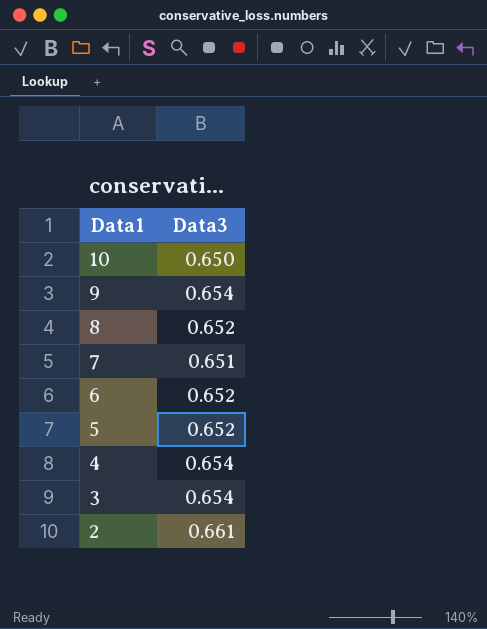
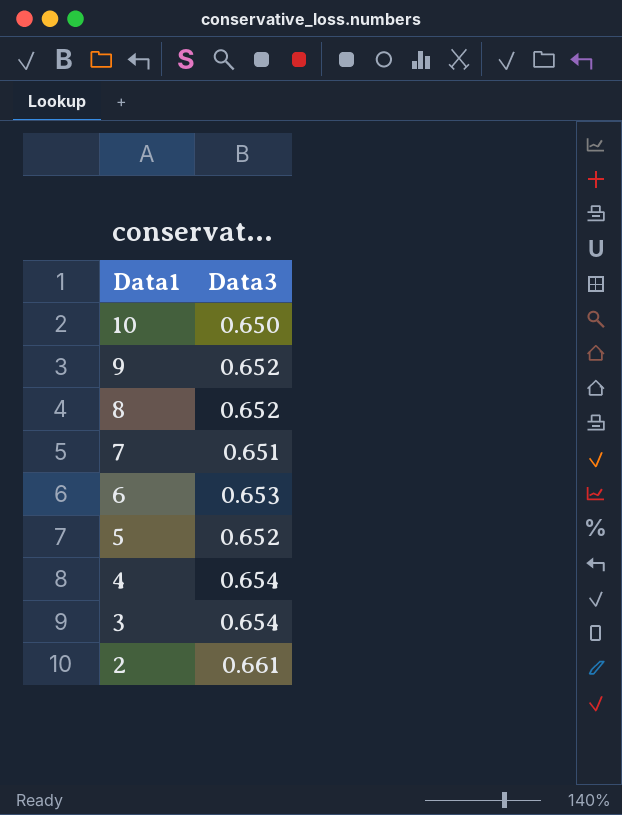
9 | Data3: 0.654 -> 0.652
6 | Data3: 0.652 -> 0.653

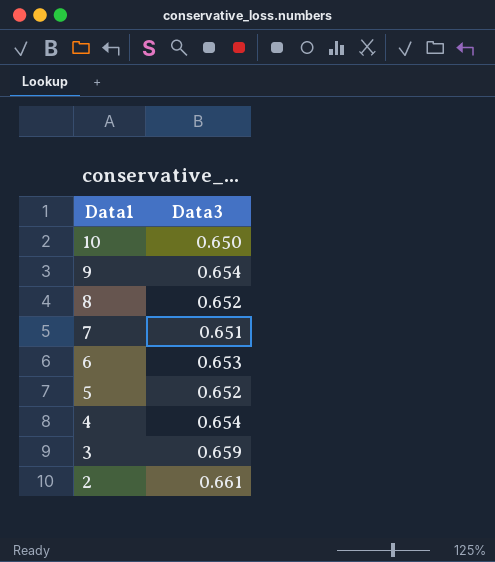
9 | Data3: 0.652 -> 0.654
3 | Data3: 0.654 -> 0.659

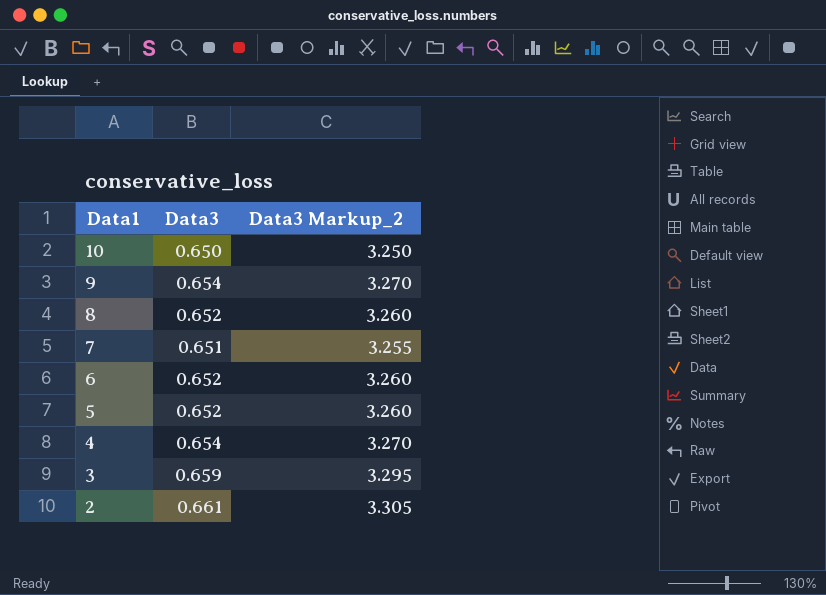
column Data3 Markup_2 | formula: none -> [Data3] * 5
6 | Data3: 0.653 -> 0.652

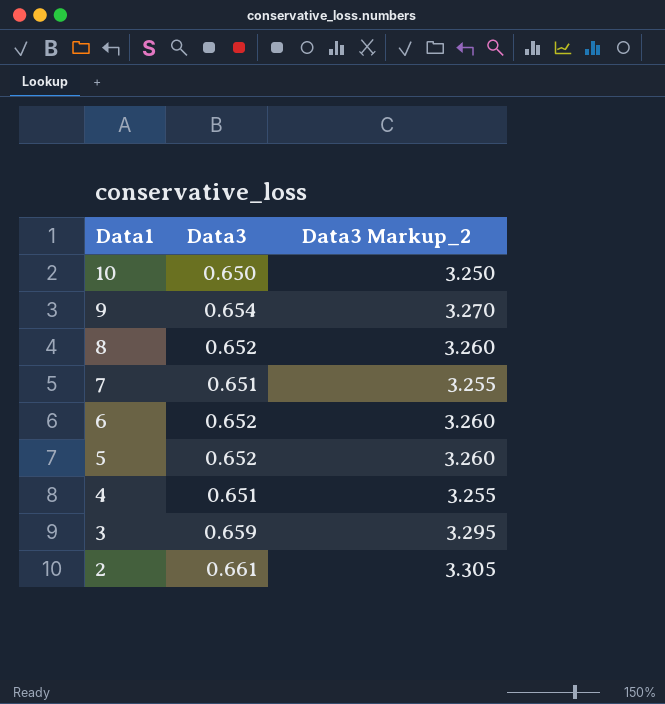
4 | Data3: 0.654 -> 0.651
4 | Data3 Markup_2: 3.270 -> 3.255

